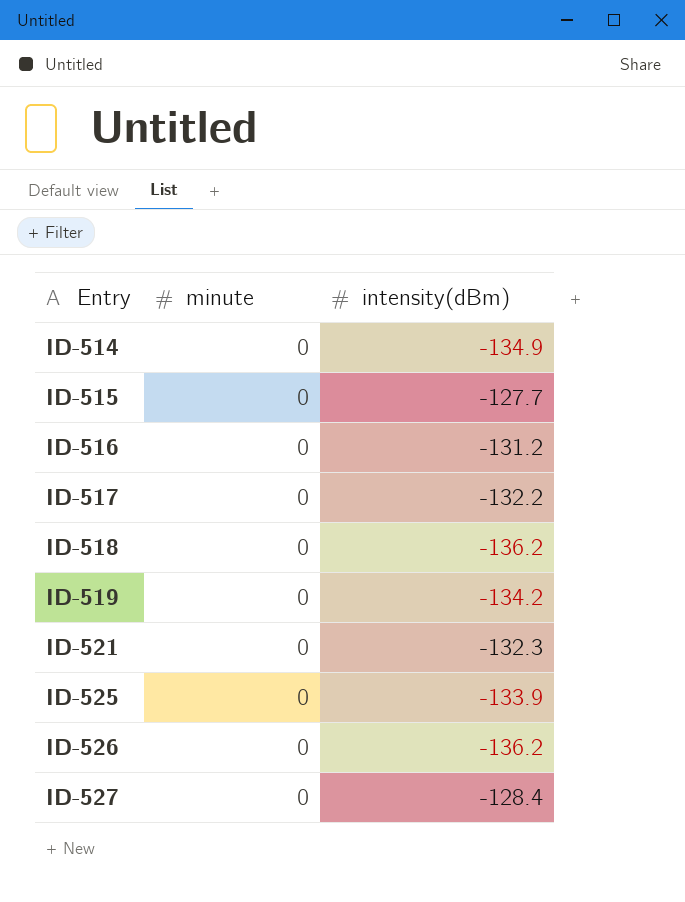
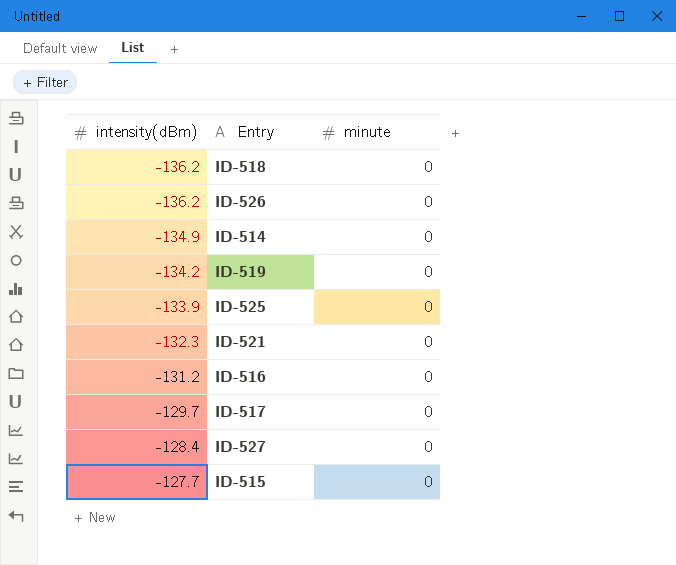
row order: Entry ascending -> intensity(dBm) ascending
column intensity(dBm) | position: 3 -> 1
ID-517 | intensity(dBm): -132.2 -> -129.7

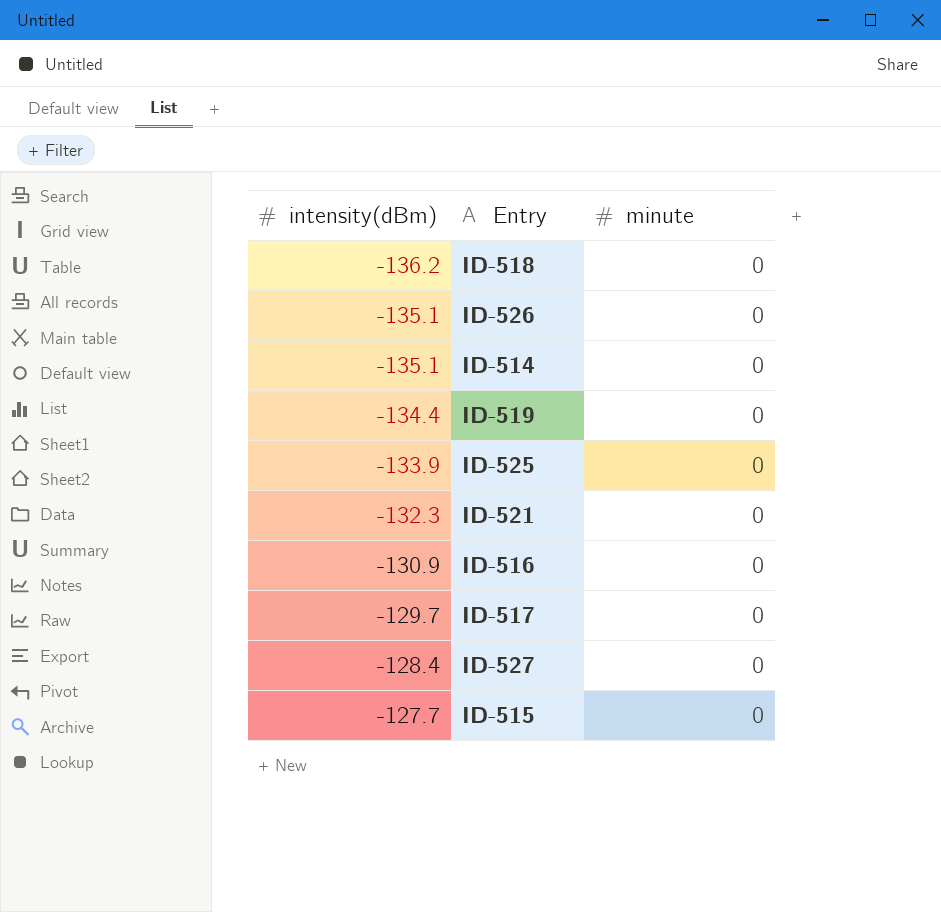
ID-526 | intensity(dBm): -136.2 -> -135.1
ID-514 | intensity(dBm): -134.9 -> -135.1
ID-519 | intensity(dBm): -134.2 -> -134.4
ID-516 | intensity(dBm): -131.2 -> -130.9

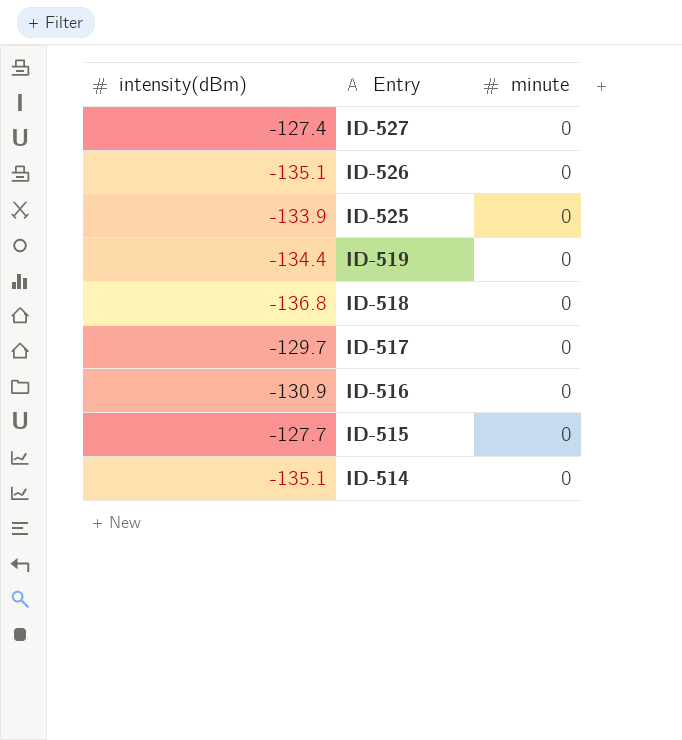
row order: intensity(dBm) ascending -> Entry descending
row ID-521: -132.3 | 0 -> none
ID-527 | intensity(dBm): -128.4 -> -127.4
ID-518 | intensity(dBm): -136.2 -> -136.8

